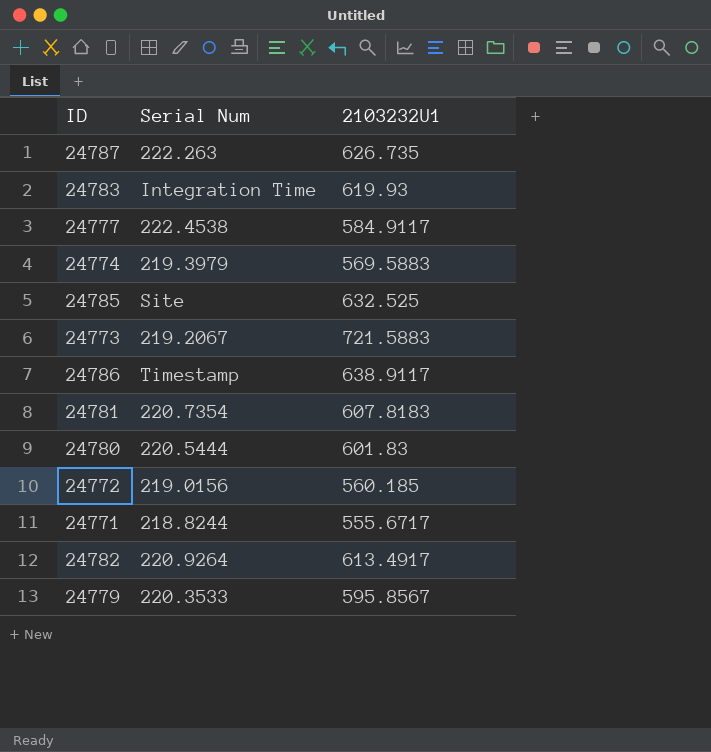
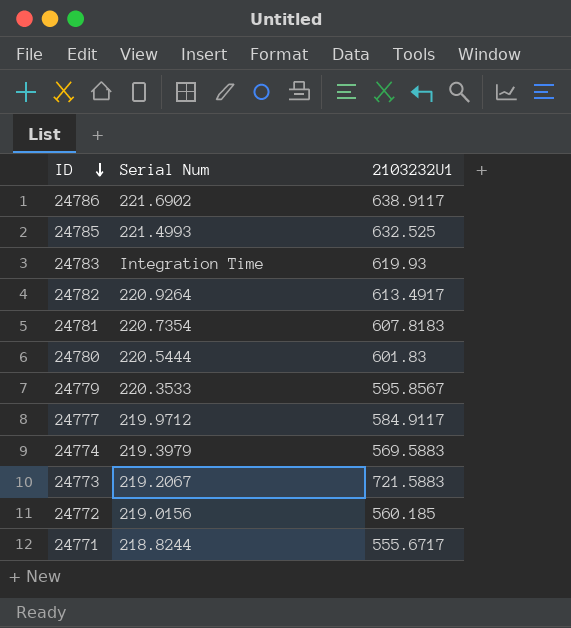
row order: none -> ID descending
row 24787: 222.263 | 626.735 -> none
24786 | Serial Num: Timestamp -> 221.6902
24785 | Serial Num: Site -> 221.4993
24777 | Serial Num: 222.4538 -> 219.9712

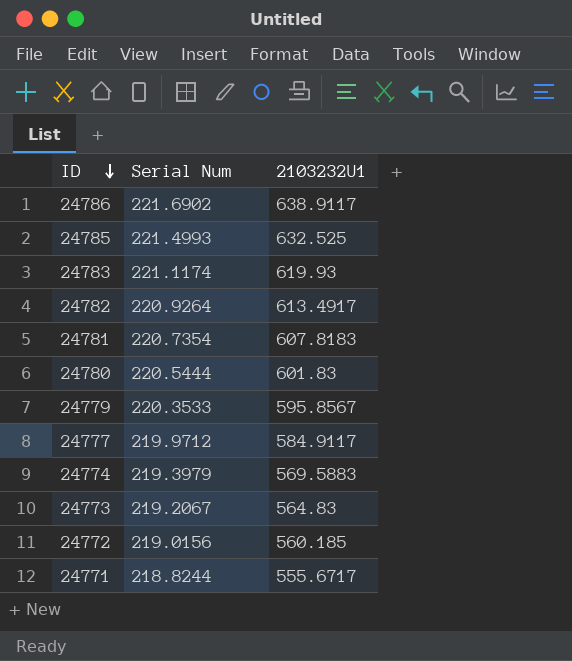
24783 | Serial Num: Integration Time -> 221.1174
24773 | 2103232U1: 721.5883 -> 564.83

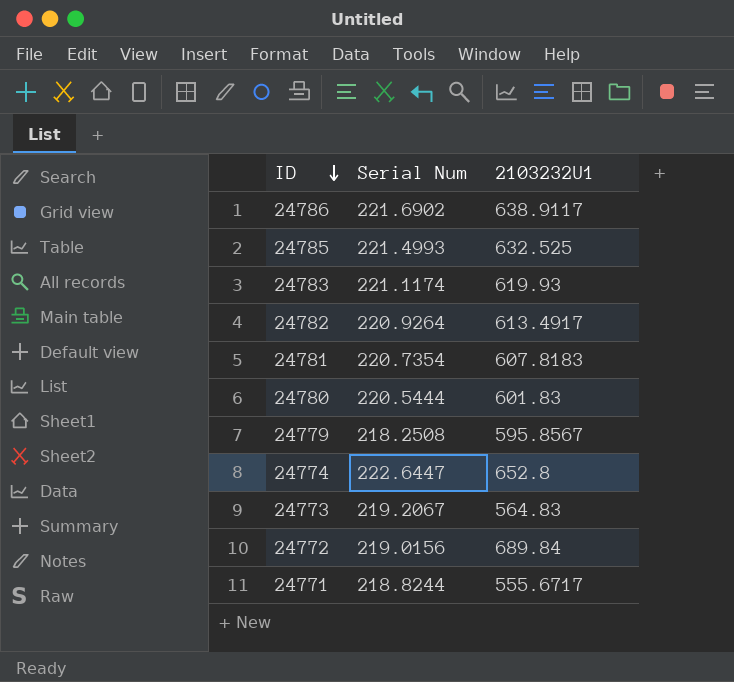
row 24777: 219.9712 | 584.9117 -> none
24779 | Serial Num: 220.3533 -> 218.2508
24774 | Serial Num: 219.3979 -> 222.6447
24774 | 2103232U1: 569.5883 -> 652.8
24772 | 2103232U1: 560.185 -> 689.84

